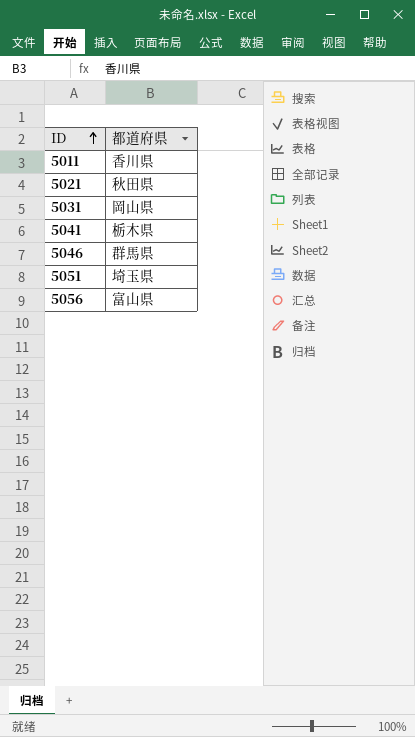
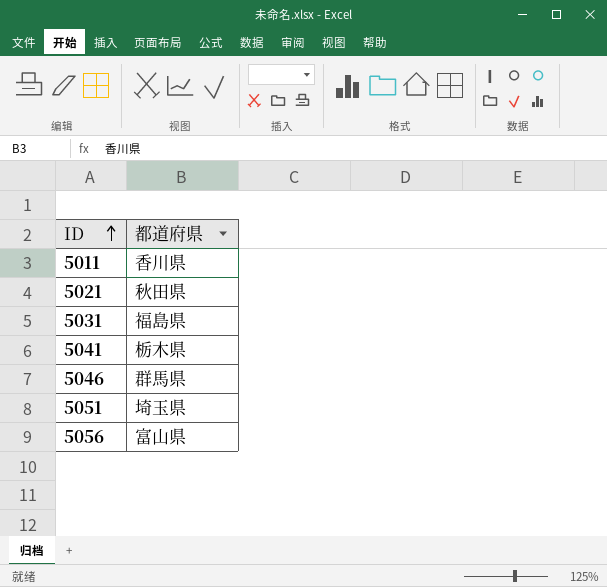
5031 | 都道府県: 岡山県 -> 福島県

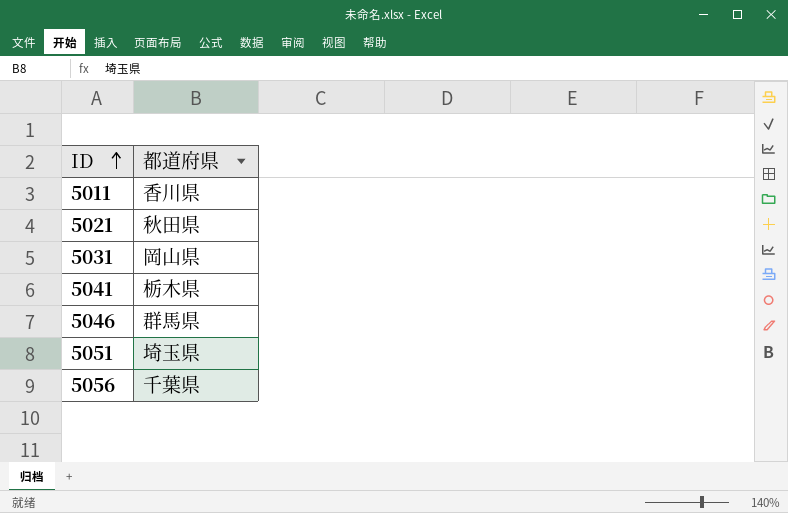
5031 | 都道府県: 福島県 -> 岡山県
5056 | 都道府県: 富山県 -> 千葉県

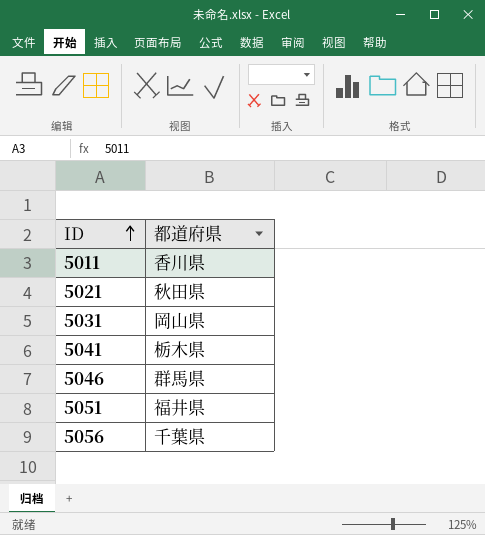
5051 | 都道府県: 埼玉県 -> 福井県

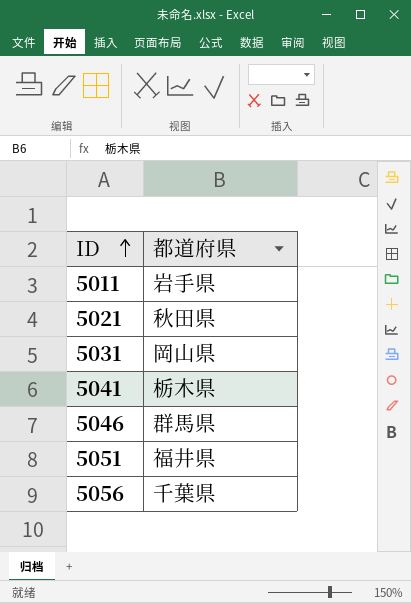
5011 | 都道府県: 香川県 -> 岩手県

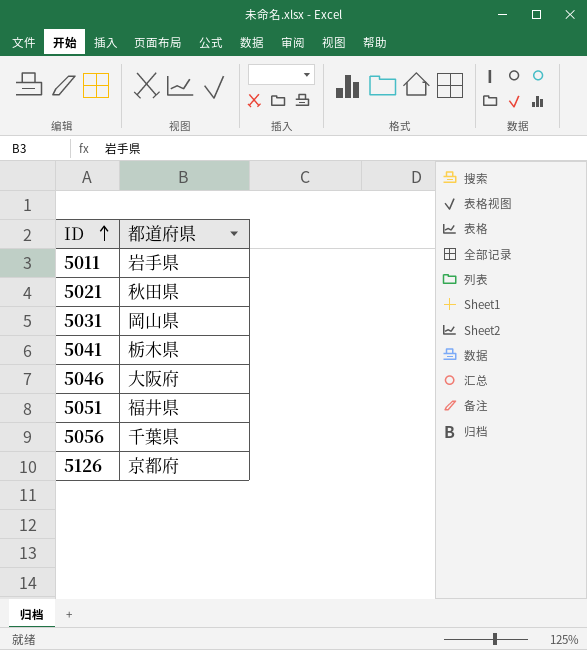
5046 | 都道府県: 群馬県 -> 大阪府
row 5126: none -> 京都府

